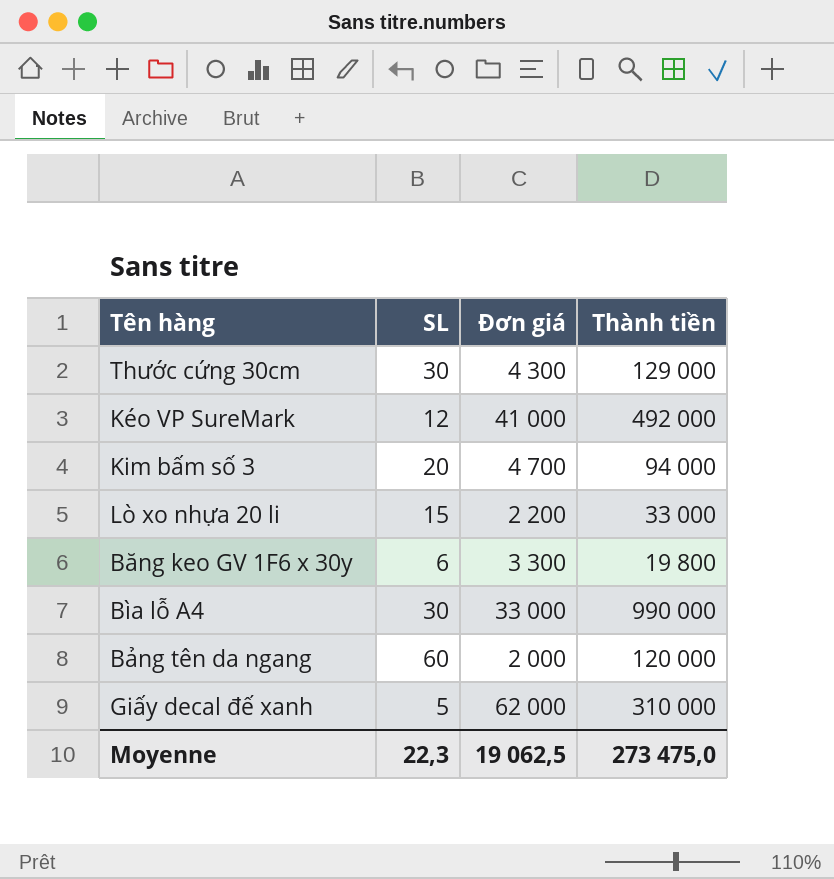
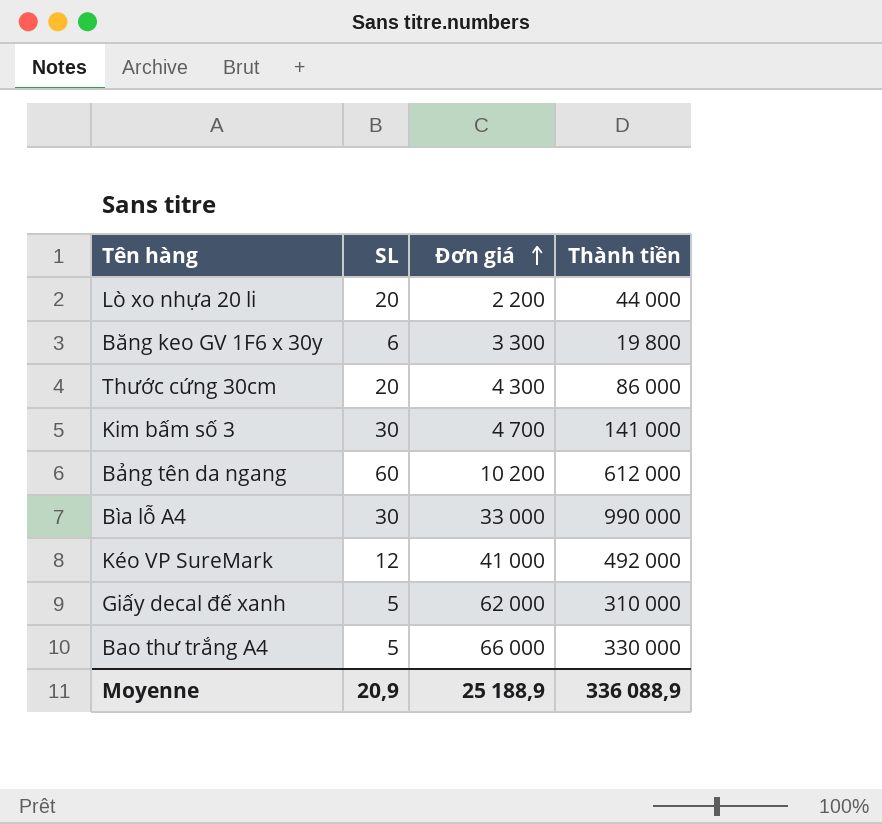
row order: none -> Đơn giá ascending
Lò xo nhựa 20 li | SL: 15 -> 20
Lò xo nhựa 20 li | Thành tiền: 33 000 -> 44 000
Thước cứng 30cm | SL: 30 -> 20
Thước cứng 30cm | Thành tiền: 129 000 -> 86 000
Kim bấm số 3 | SL: 20 -> 30
Kim bấm số 3 | Thành tiền: 94 000 -> 141 000
Bảng tên da ngang | Đơn giá: 2 000 -> 10 200
Bảng tên da ngang | Thành tiền: 120 000 -> 612 000
row Bao thư trắng A4: none -> 5 | 66 000 | 330 000
Moyenne | SL: 22,3 -> 20,9
Moyenne | Đơn giá: 19 062,5 -> 25 188,9
Moyenne | Thành tiền: 273 475,0 -> 336 088,9

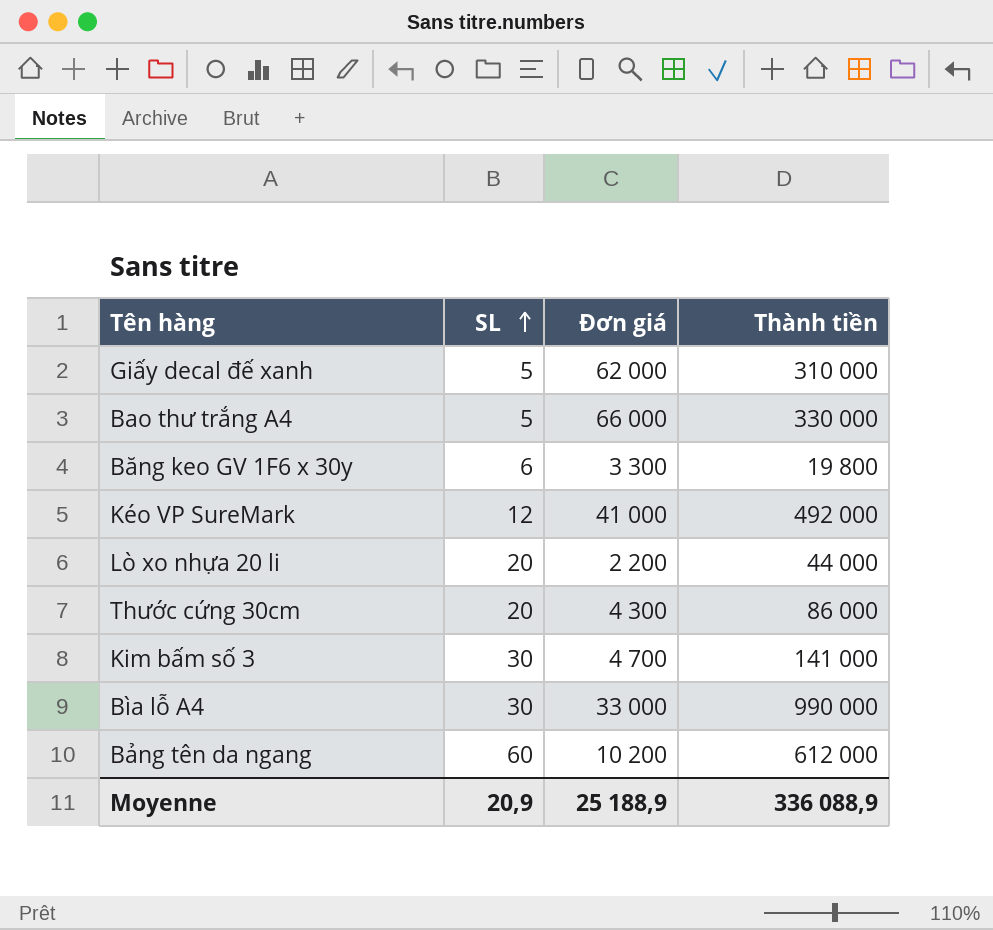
row order: Đơn giá ascending -> SL ascending

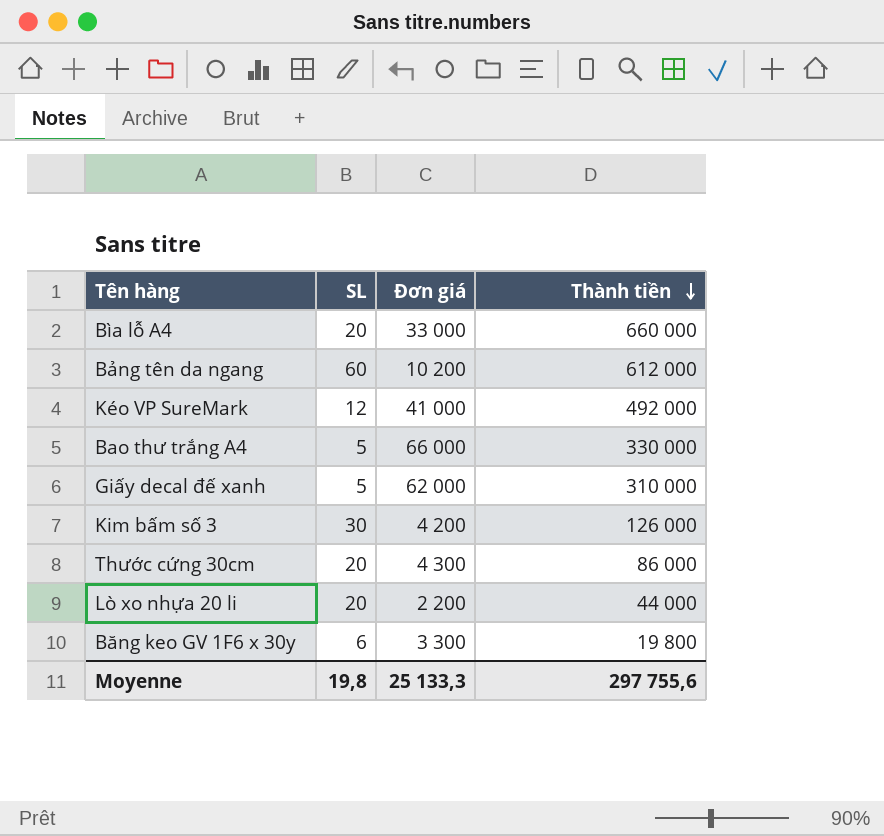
row order: SL ascending -> Thành tiền descending
Bìa lỗ A4 | SL: 30 -> 20
Bìa lỗ A4 | Thành tiền: 990 000 -> 660 000
Kim bấm số 3 | Đơn giá: 4 700 -> 4 200
Kim bấm số 3 | Thành tiền: 141 000 -> 126 000
Moyenne | SL: 20,9 -> 19,8
Moyenne | Đơn giá: 25 188,9 -> 25 133,3
Moyenne | Thành tiền: 336 088,9 -> 297 755,6

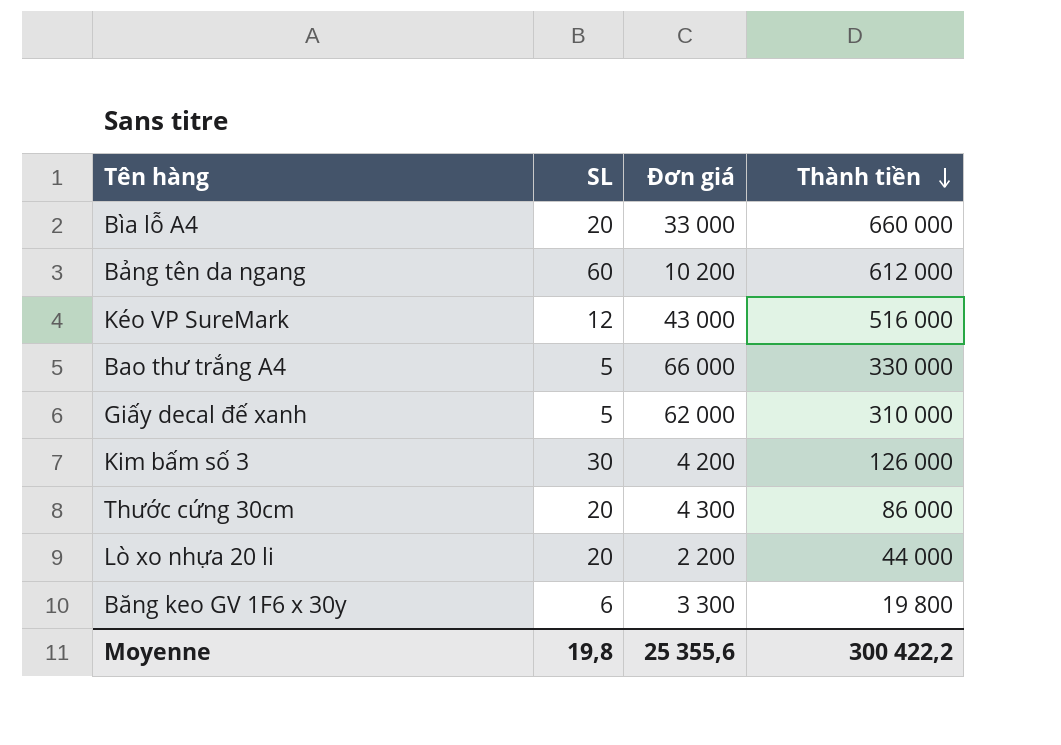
Kéo VP SureMark | Đơn giá: 41 000 -> 43 000
Kéo VP SureMark | Thành tiền: 492 000 -> 516 000
Moyenne | Đơn giá: 25 133,3 -> 25 355,6
Moyenne | Thành tiền: 297 755,6 -> 300 422,2

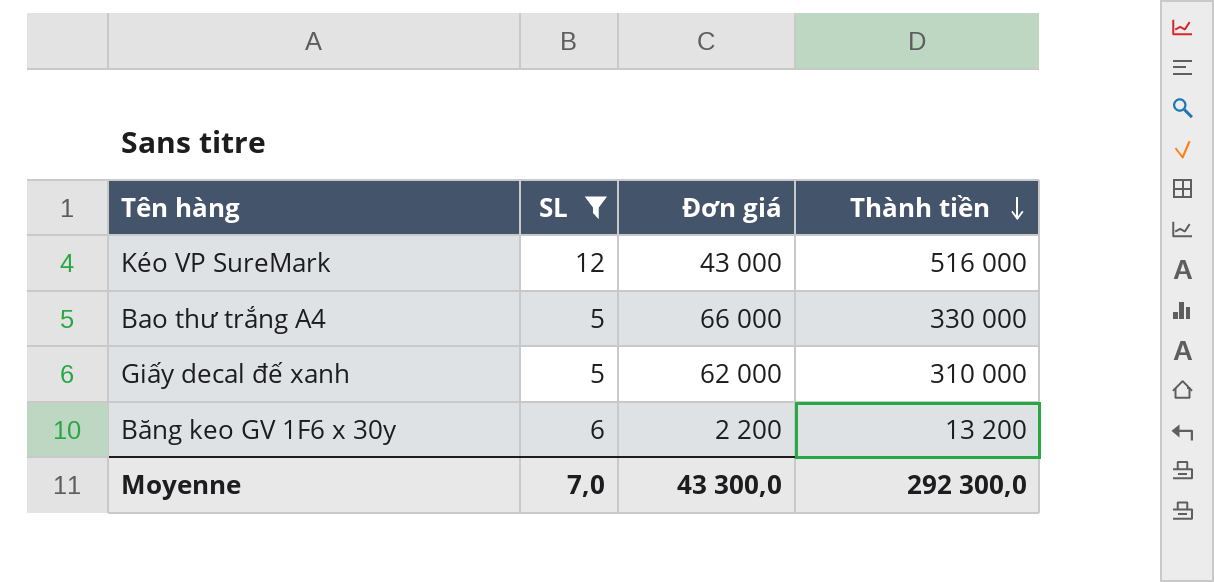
filter: none -> SL <= 12
Băng keo GV 1F6 x 30y | Đơn giá: 3 300 -> 2 200
Băng keo GV 1F6 x 30y | Thành tiền: 19 800 -> 13 200
Moyenne | SL: 19,8 -> 7,0
Moyenne | Đơn giá: 25 355,6 -> 43 300,0
Moyenne | Thành tiền: 300 422,2 -> 292 300,0

